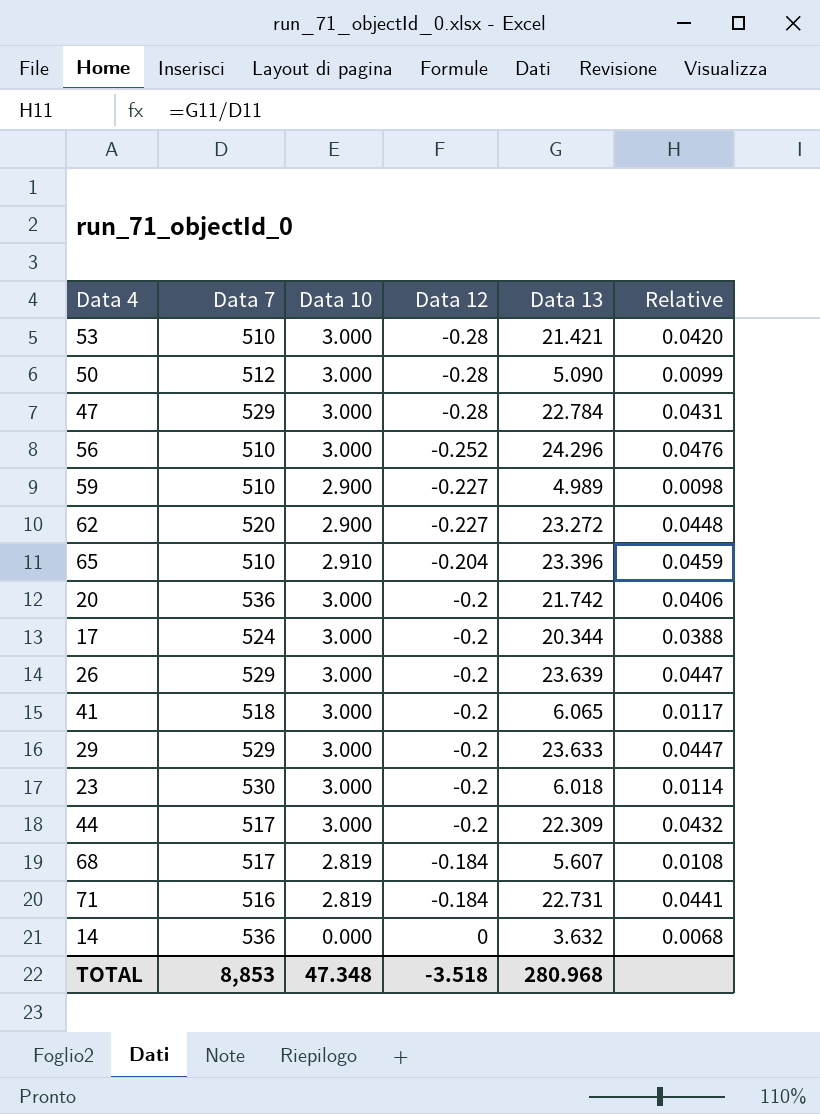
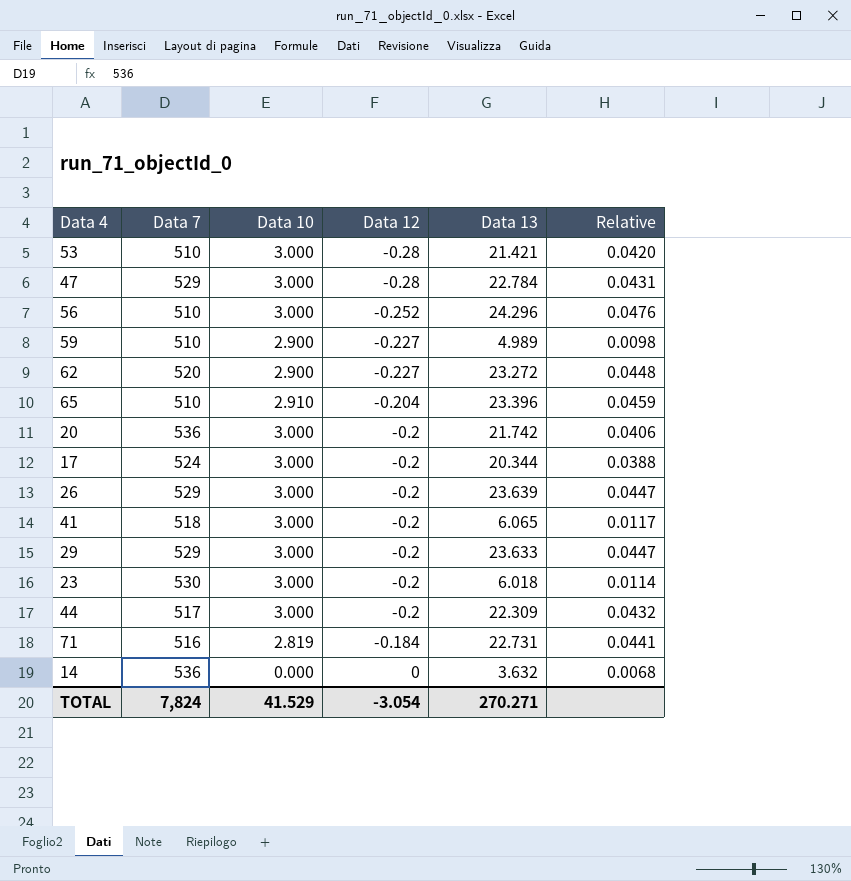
row 50: 512 | 3.000 | -0.28 | 5.090 | 0.0099 -> none
row 68: 517 | 2.819 | -0.184 | 5.607 | 0.0108 -> none
TOTAL | Data 7: 8,853 -> 7,824
TOTAL | Data 10: 47.348 -> 41.529
TOTAL | Data 12: -3.518 -> -3.054
TOTAL | Data 13: 280.968 -> 270.271

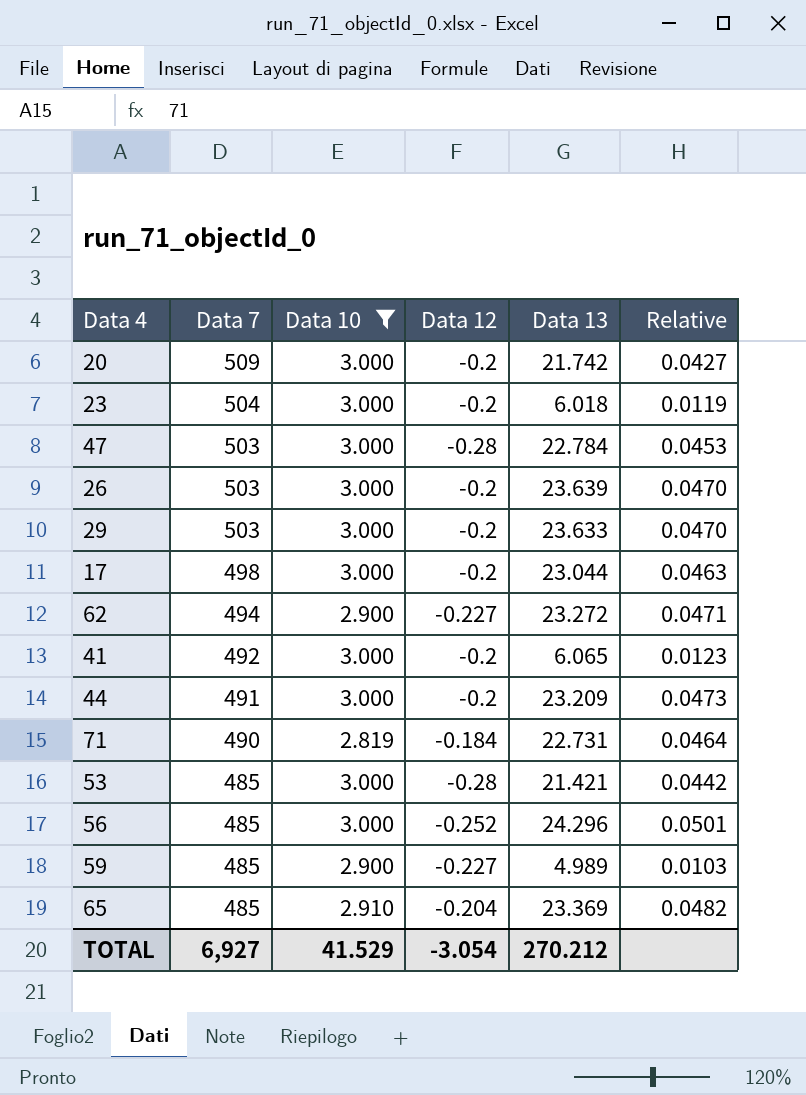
filter: none -> Data 10 != 0.000
row order: Data 12 ascending -> Data 7 descending
20 | Data 7: 536 -> 509
20 | Relative: 0.0406 -> 0.0427
23 | Data 7: 530 -> 504
23 | Relative: 0.0114 -> 0.0119
47 | Data 7: 529 -> 503
47 | Relative: 0.0431 -> 0.0453
26 | Data 7: 529 -> 503
26 | Relative: 0.0447 -> 0.0470
29 | Data 7: 529 -> 503
29 | Relative: 0.0447 -> 0.0470
17 | Data 7: 524 -> 498
17 | Data 13: 20.344 -> 23.044
17 | Relative: 0.0388 -> 0.0463
62 | Data 7: 520 -> 494
62 | Relative: 0.0448 -> 0.0471
41 | Data 7: 518 -> 492
41 | Relative: 0.0117 -> 0.0123
44 | Data 7: 517 -> 491
44 | Data 13: 22.309 -> 23.209
44 | Relative: 0.0432 -> 0.0473
71 | Data 7: 516 -> 490
71 | Relative: 0.0441 -> 0.0464
53 | Data 7: 510 -> 485
53 | Relative: 0.0420 -> 0.0442
56 | Data 7: 510 -> 485
56 | Relative: 0.0476 -> 0.0501
59 | Data 7: 510 -> 485
59 | Relative: 0.0098 -> 0.0103
65 | Data 7: 510 -> 485
65 | Data 13: 23.396 -> 23.369
65 | Relative: 0.0459 -> 0.0482
TOTAL | Data 7: 7,824 -> 6,927
TOTAL | Data 13: 270.271 -> 270.212

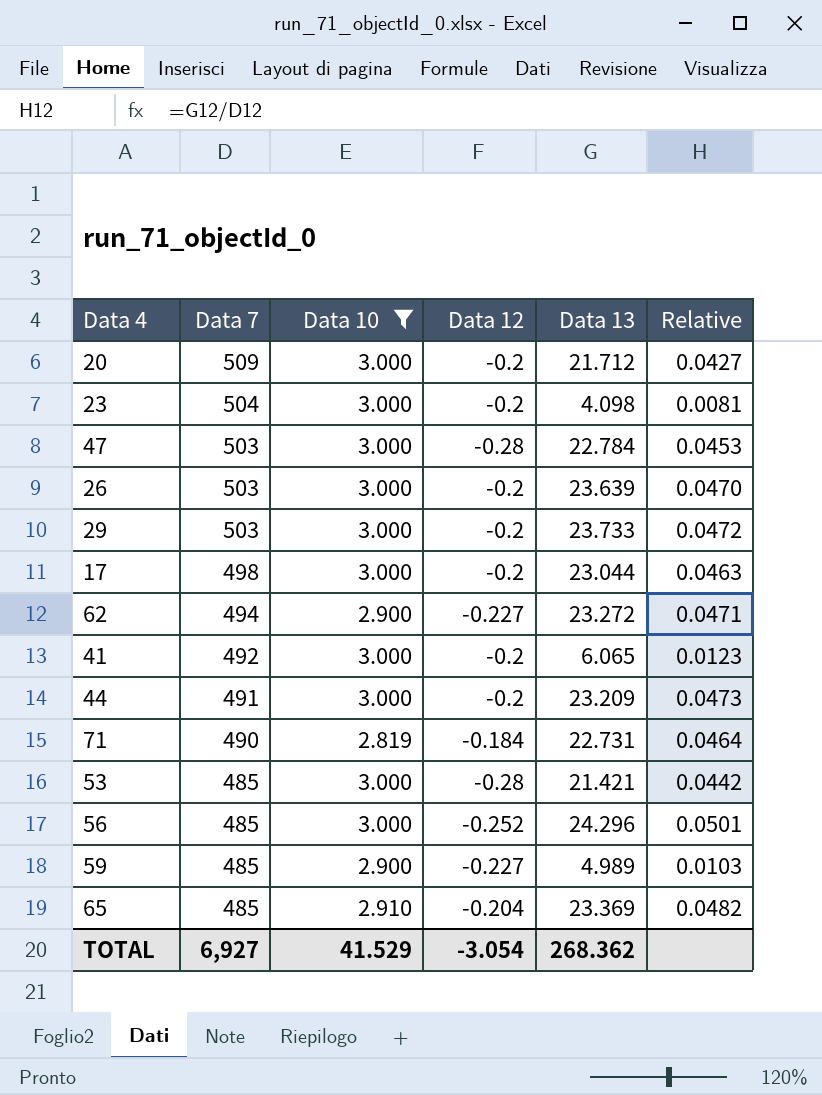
20 | Data 13: 21.742 -> 21.712
23 | Data 13: 6.018 -> 4.098
23 | Relative: 0.0119 -> 0.0081
29 | Data 13: 23.633 -> 23.733
29 | Relative: 0.0470 -> 0.0472
TOTAL | Data 13: 270.212 -> 268.362

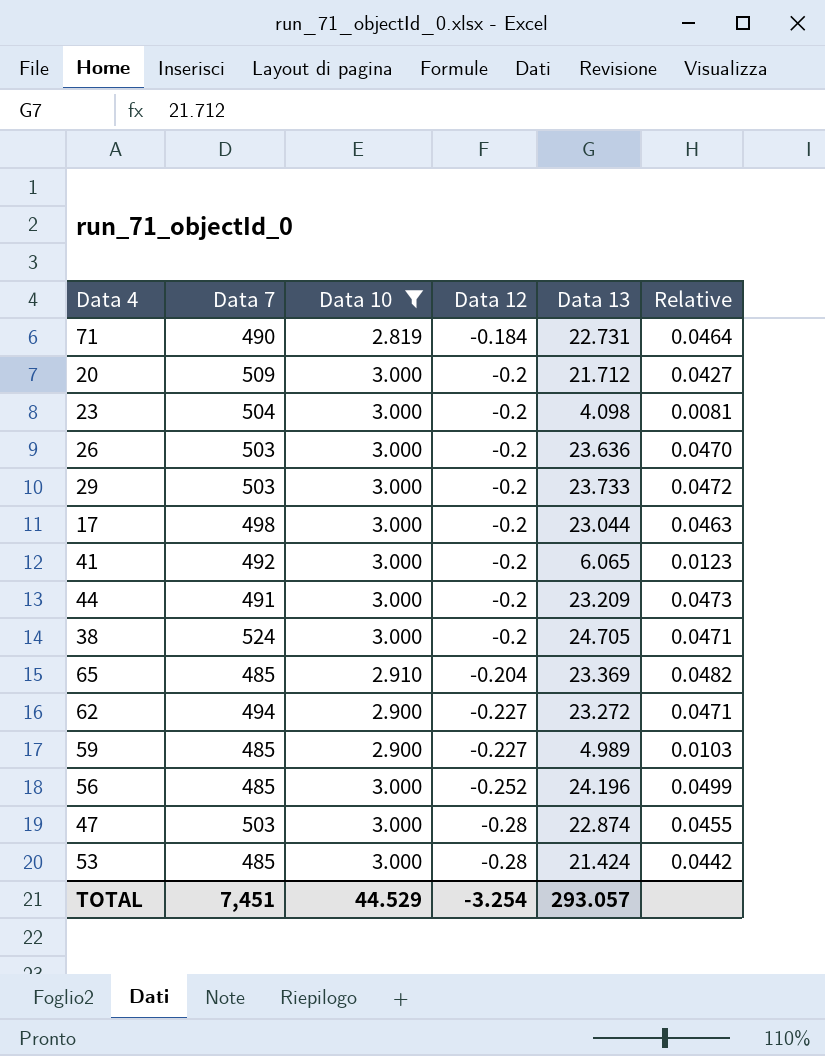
row order: Data 7 descending -> Data 12 descending
26 | Data 13: 23.639 -> 23.636
row 38: none -> 524 | 3.000 | -0.2 | 24.705 | 0.0471
56 | Data 13: 24.296 -> 24.196
56 | Relative: 0.0501 -> 0.0499
47 | Data 13: 22.784 -> 22.874
47 | Relative: 0.0453 -> 0.0455
53 | Data 13: 21.421 -> 21.424
TOTAL | Data 7: 6,927 -> 7,451
TOTAL | Data 10: 41.529 -> 44.529
TOTAL | Data 12: -3.054 -> -3.254
TOTAL | Data 13: 268.362 -> 293.057

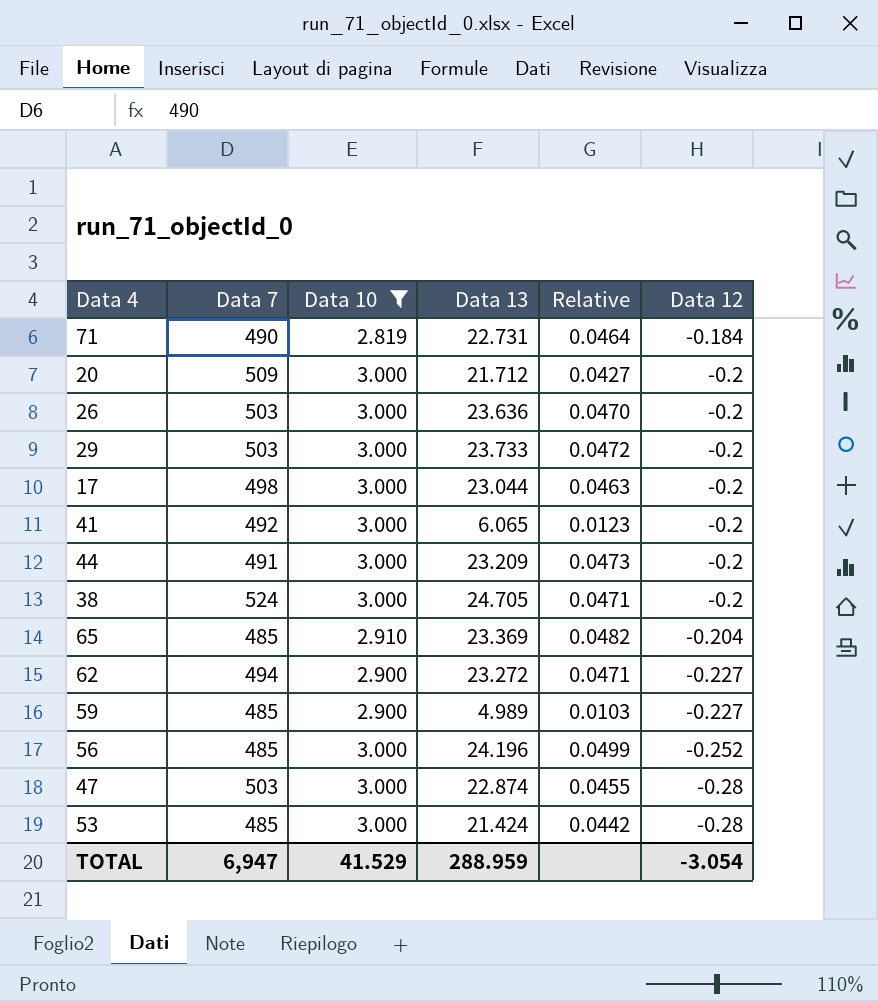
column Data 12 | position: 4 -> 6
row 23: 504 | 3.000 | -0.2 | 4.098 | 0.0081 -> none
TOTAL | Data 7: 7,451 -> 6,947
TOTAL | Data 10: 44.529 -> 41.529
TOTAL | Data 13: 293.057 -> 288.959
TOTAL | Data 12: -3.254 -> -3.054

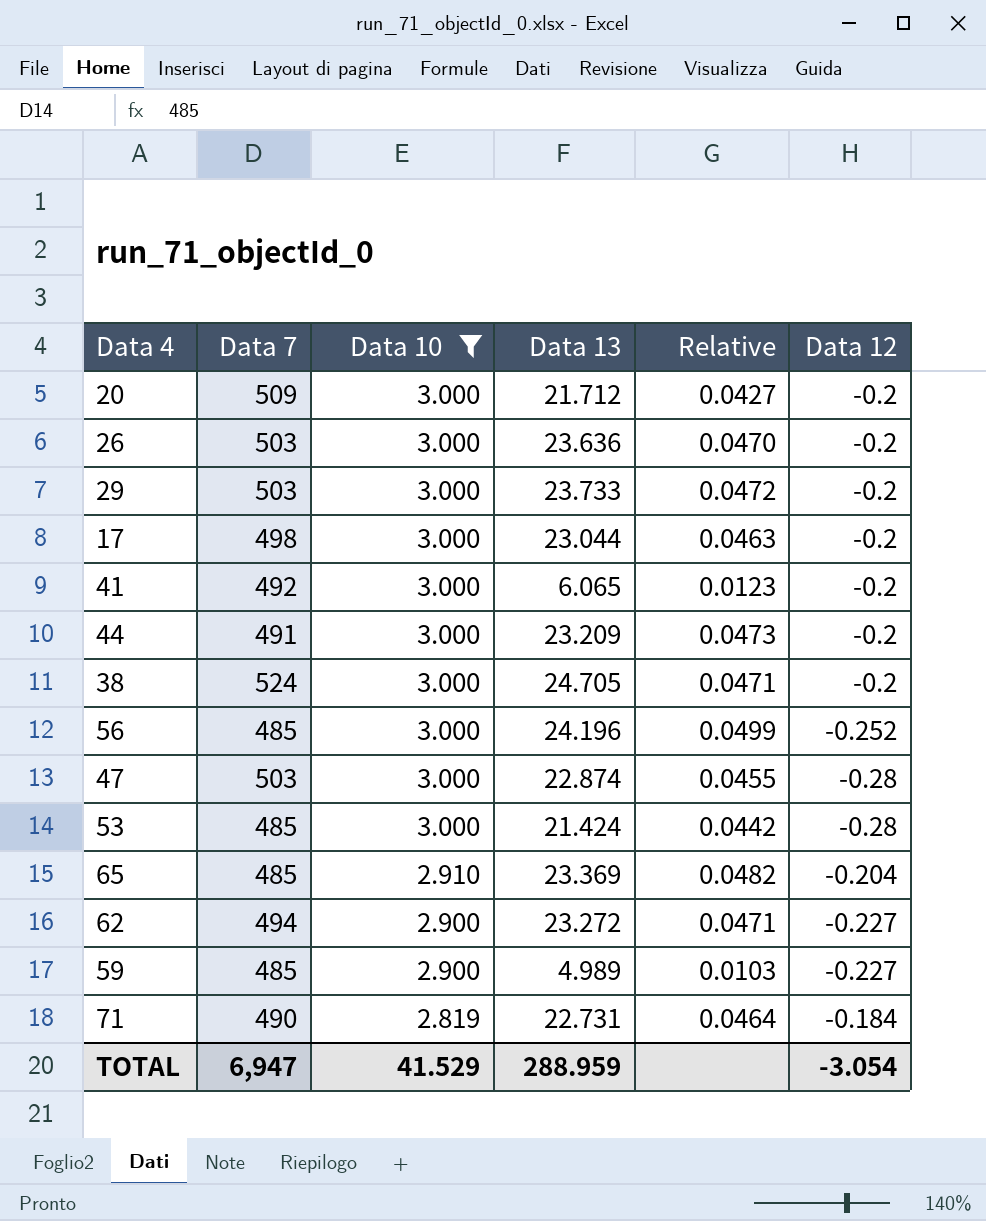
row order: Data 12 descending -> Data 10 descending

